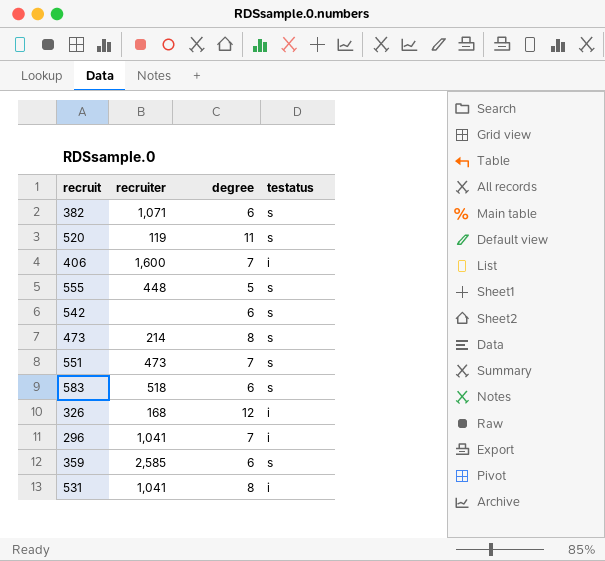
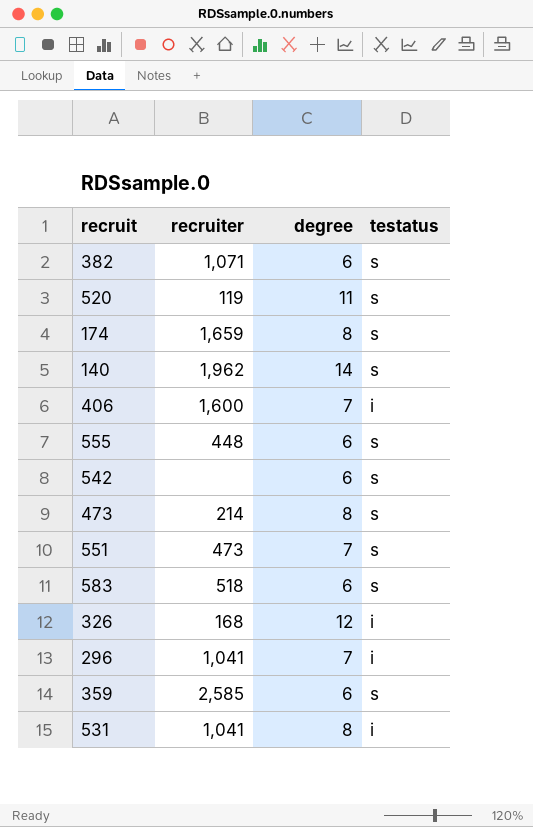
row 174: none -> 1,659 | 8 | s
row 140: none -> 1,962 | 14 | s
555 | degree: 5 -> 6

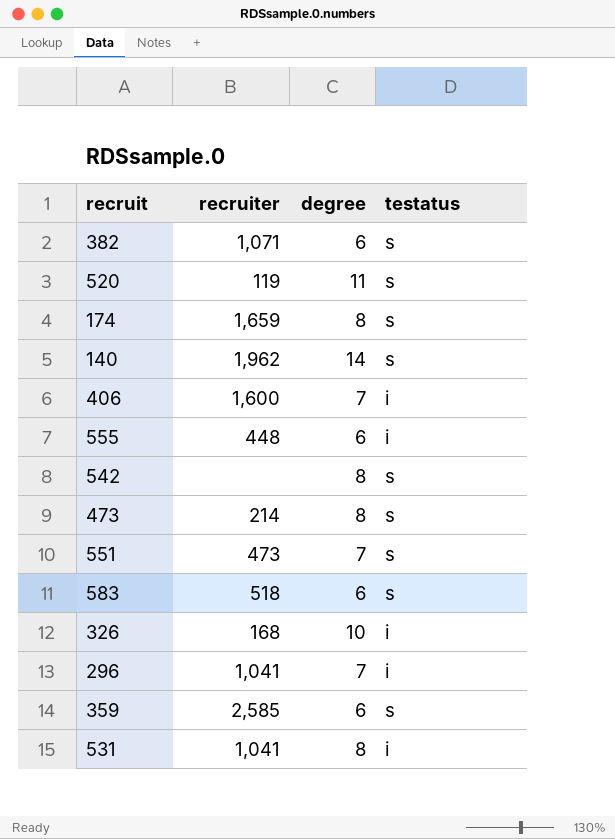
555 | testatus: s -> i
542 | degree: 6 -> 8
326 | degree: 12 -> 10

